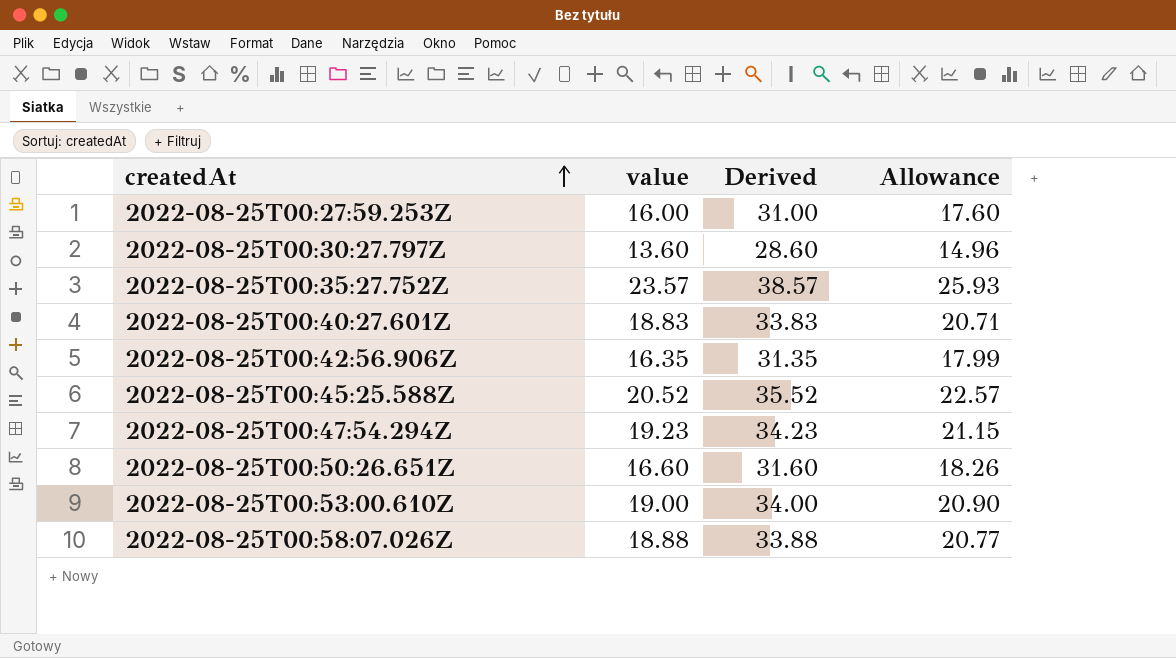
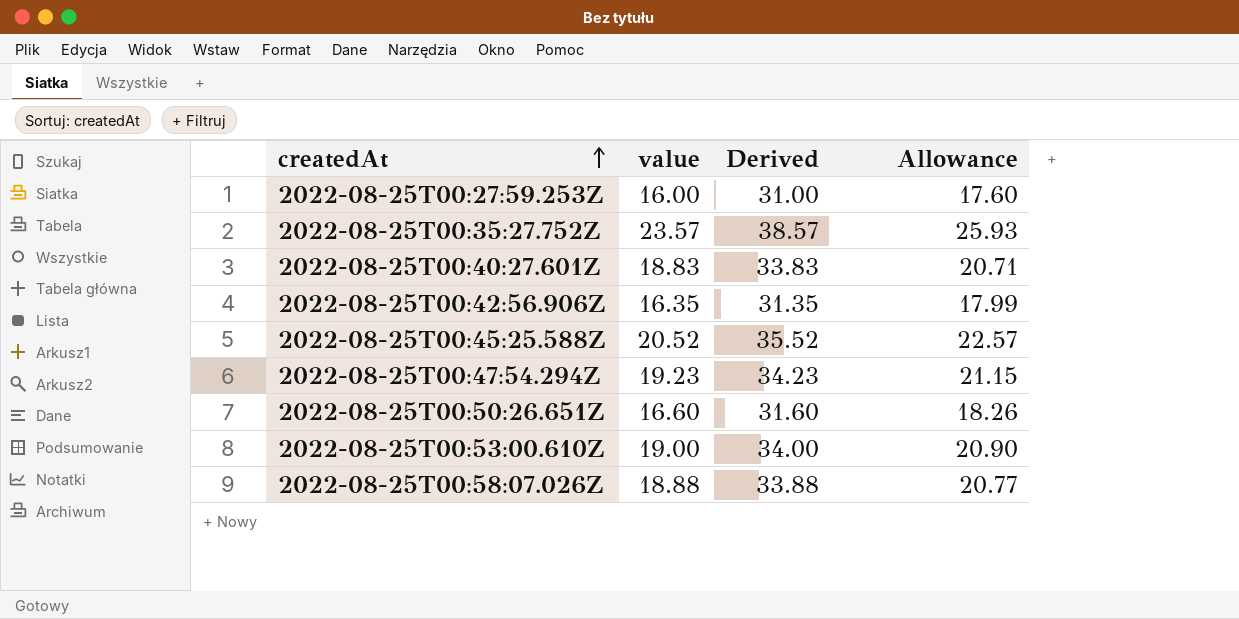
row 2022-08-25T00:30:27.797Z: 13.60 | 28.60 | 14.96 -> none

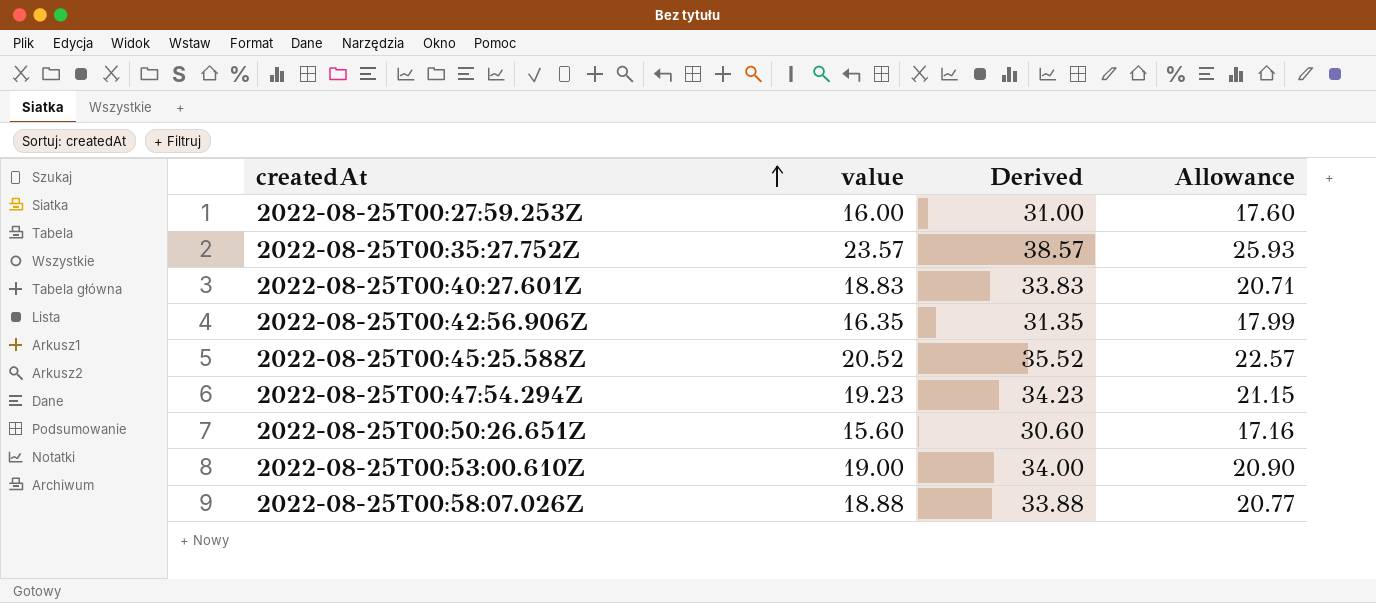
2022-08-25T00:50:26.651Z | value: 16.60 -> 15.60
2022-08-25T00:50:26.651Z | Derived: 31.60 -> 30.60
2022-08-25T00:50:26.651Z | Allowance: 18.26 -> 17.16

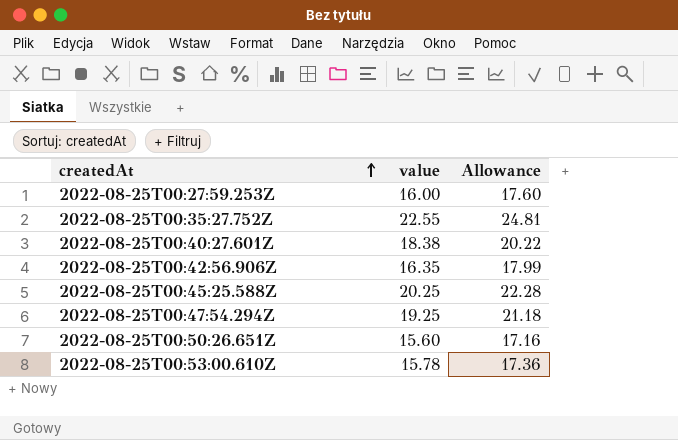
column Derived | formula: [value] + 15 -> none
row 2022-08-25T00:58:07.026Z: 18.88 | 33.88 | 20.77 -> none
2022-08-25T00:35:27.752Z | value: 23.57 -> 22.55
2022-08-25T00:35:27.752Z | Allowance: 25.93 -> 24.81
2022-08-25T00:40:27.601Z | value: 18.83 -> 18.38
2022-08-25T00:40:27.601Z | Allowance: 20.71 -> 20.22
2022-08-25T00:45:25.588Z | value: 20.52 -> 20.25
2022-08-25T00:45:25.588Z | Allowance: 22.57 -> 22.28
2022-08-25T00:47:54.294Z | value: 19.23 -> 19.25
2022-08-25T00:47:54.294Z | Allowance: 21.15 -> 21.18
2022-08-25T00:53:00.610Z | value: 19.00 -> 15.78
2022-08-25T00:53:00.610Z | Allowance: 20.90 -> 17.36

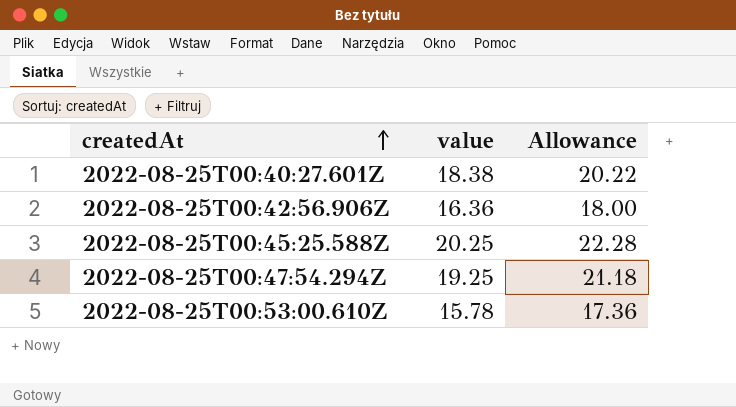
row 2022-08-25T00:27:59.253Z: 16.00 | 17.60 -> none
row 2022-08-25T00:35:27.752Z: 22.55 | 24.81 -> none
row 2022-08-25T00:50:26.651Z: 15.60 | 17.16 -> none
2022-08-25T00:42:56.906Z | value: 16.35 -> 16.36
2022-08-25T00:42:56.906Z | Allowance: 17.99 -> 18.00

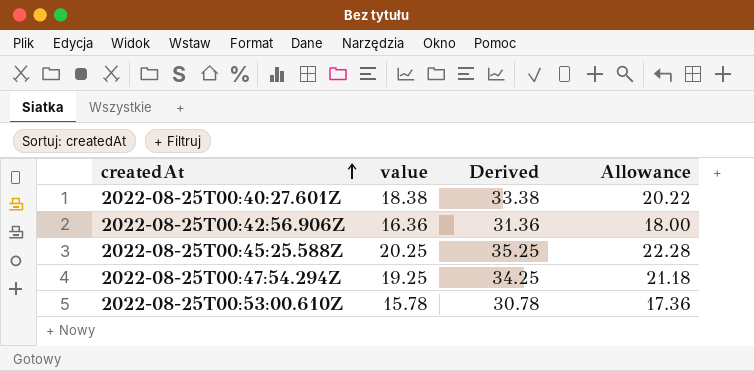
column Derived | formula: none -> [value] + 15

